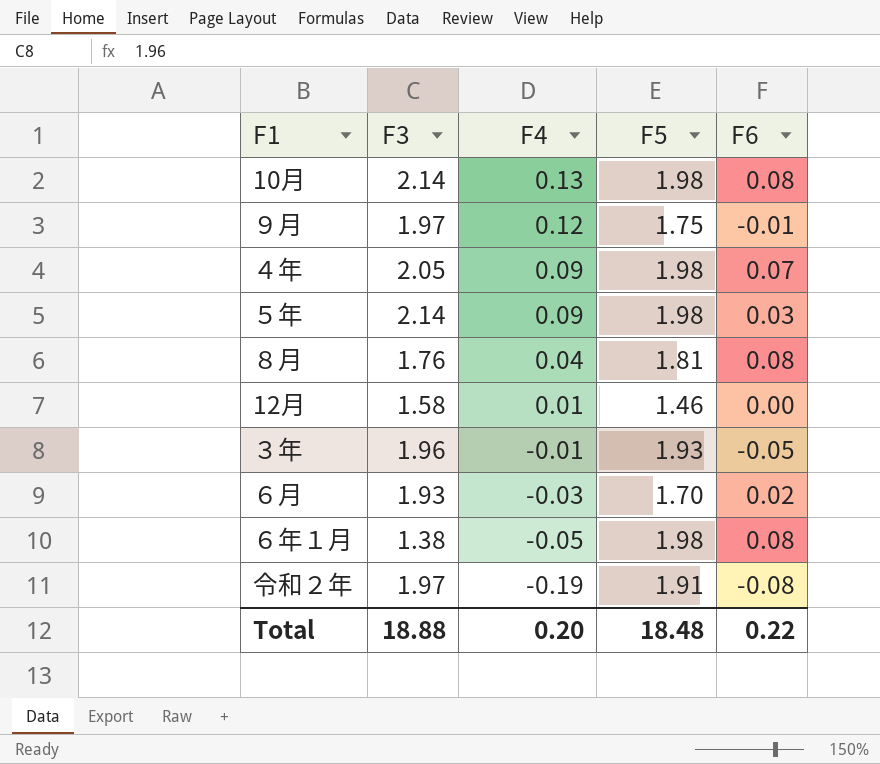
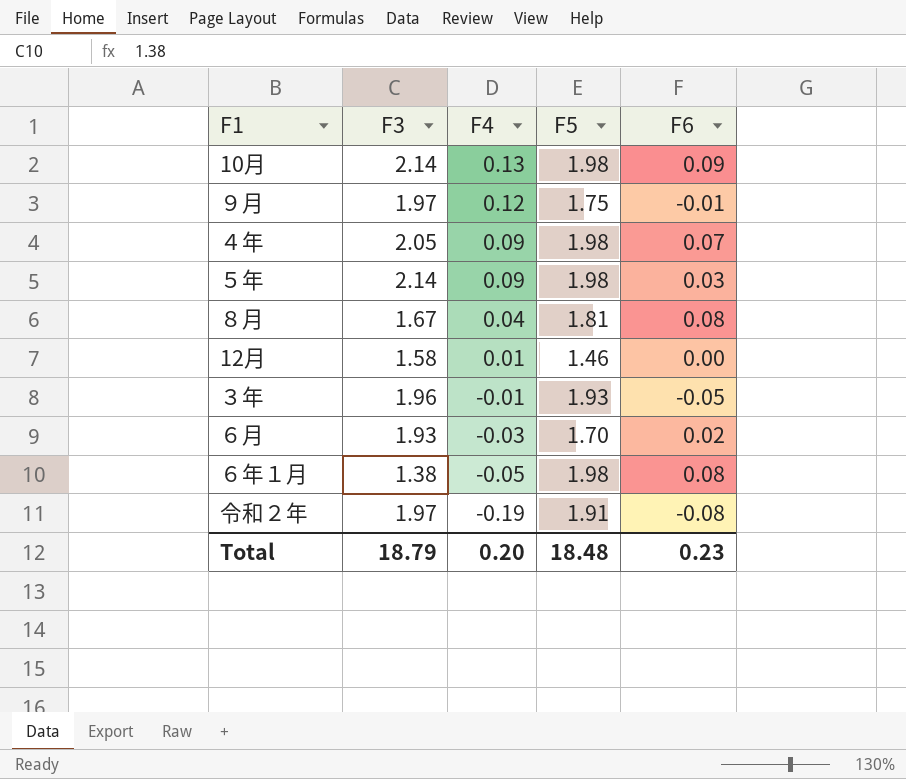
10月 | F6: 0.08 -> 0.09
８月 | F3: 1.76 -> 1.67
Total | F3: 18.88 -> 18.79
Total | F6: 0.22 -> 0.23

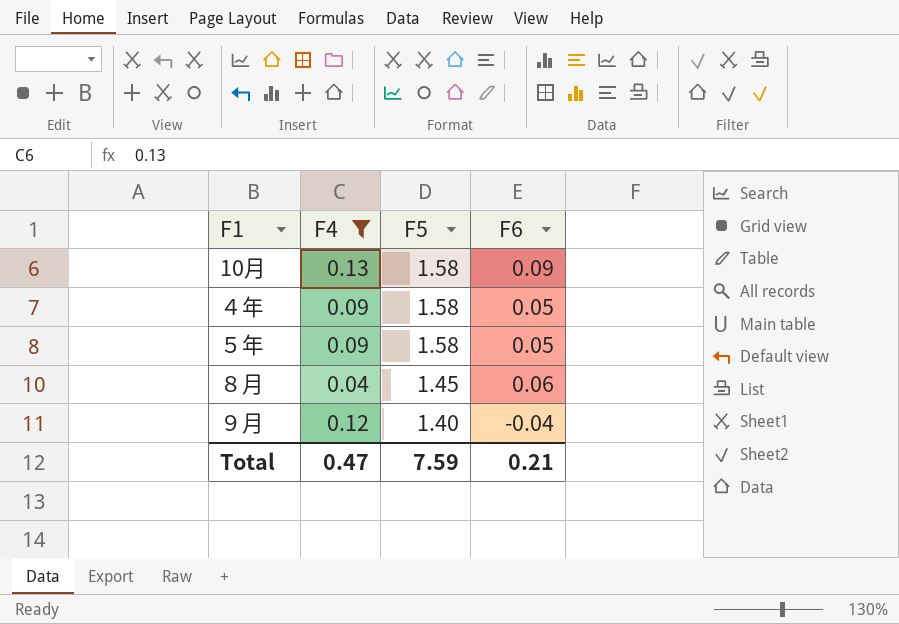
filter: none -> F4 >= 0.04
row order: F4 descending -> F5 descending
column F3 | position: 2 -> none
10月 | F5: 1.98 -> 1.58
４年 | F5: 1.98 -> 1.58
４年 | F6: 0.07 -> 0.05
５年 | F5: 1.98 -> 1.58
５年 | F6: 0.03 -> 0.05
８月 | F5: 1.81 -> 1.45
８月 | F6: 0.08 -> 0.06
９月 | F5: 1.75 -> 1.40
９月 | F6: -0.01 -> -0.04
Total | F4: 0.20 -> 0.47
Total | F5: 18.48 -> 7.59
Total | F6: 0.23 -> 0.21

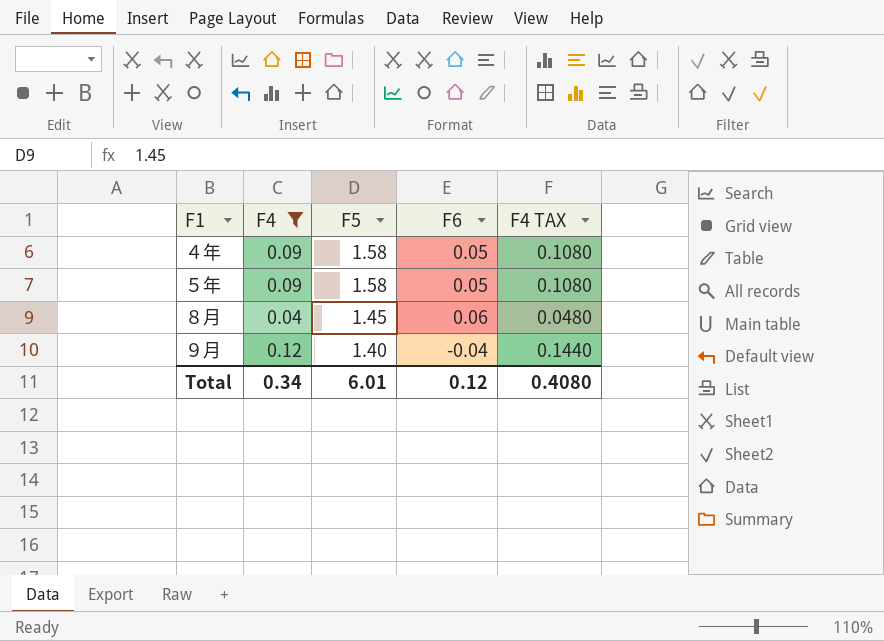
column F4 TAX | formula: none -> [F4] * 1.2
row 10月: 0.13 | 1.58 | 0.09 -> none
Total | F4: 0.47 -> 0.34
Total | F5: 7.59 -> 6.01
Total | F6: 0.21 -> 0.12

